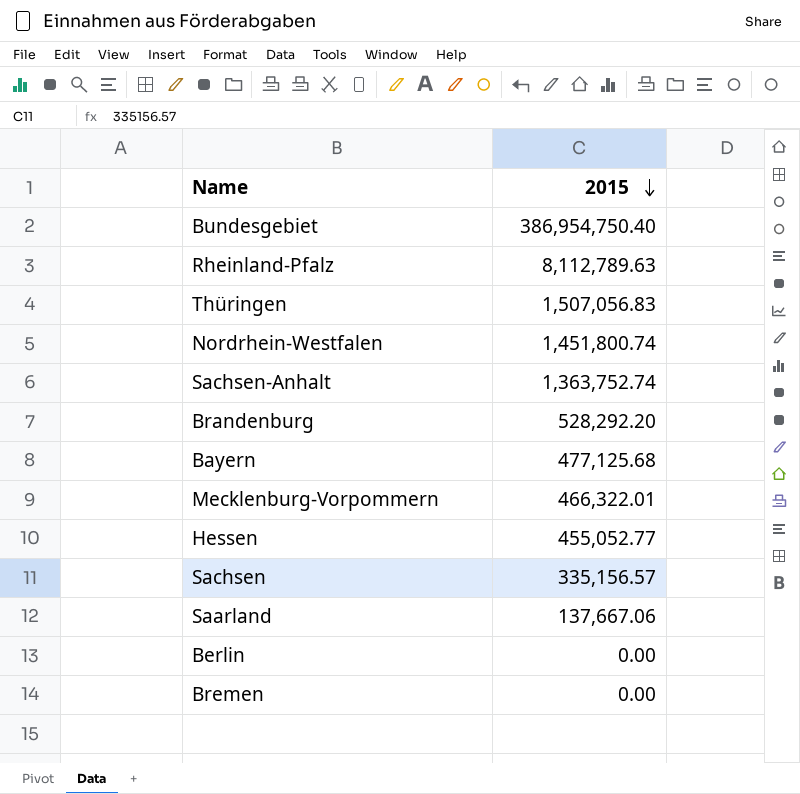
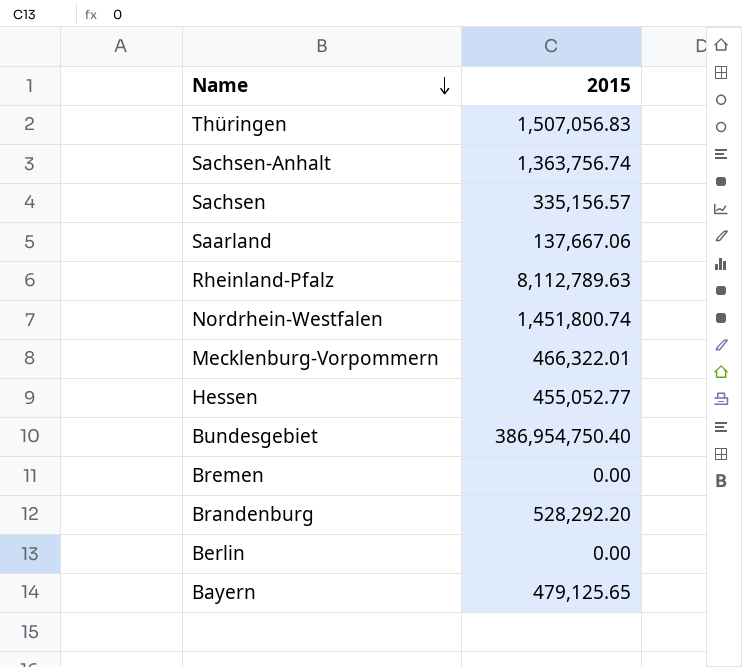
row order: 2015 descending -> Name descending
Sachsen-Anhalt | 2015: 1,363,752.74 -> 1,363,756.74
Bayern | 2015: 477,125.68 -> 479,125.65

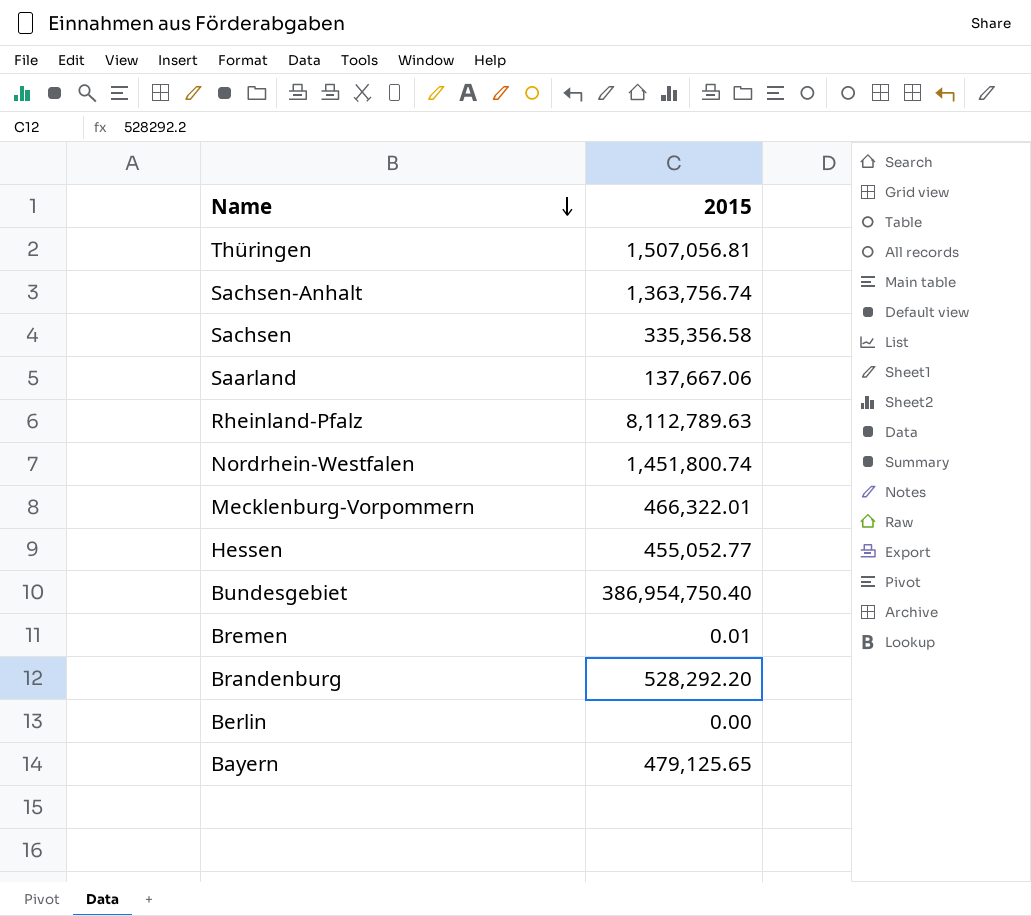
Thüringen | 2015: 1,507,056.83 -> 1,507,056.81
Sachsen | 2015: 335,156.57 -> 335,356.58
Bremen | 2015: 0.00 -> 0.01

